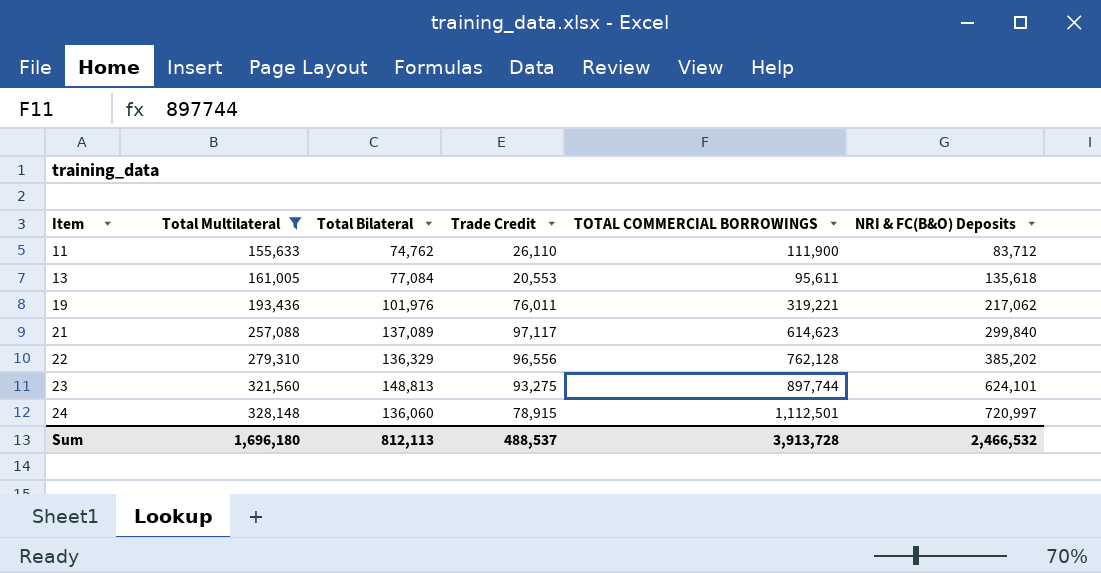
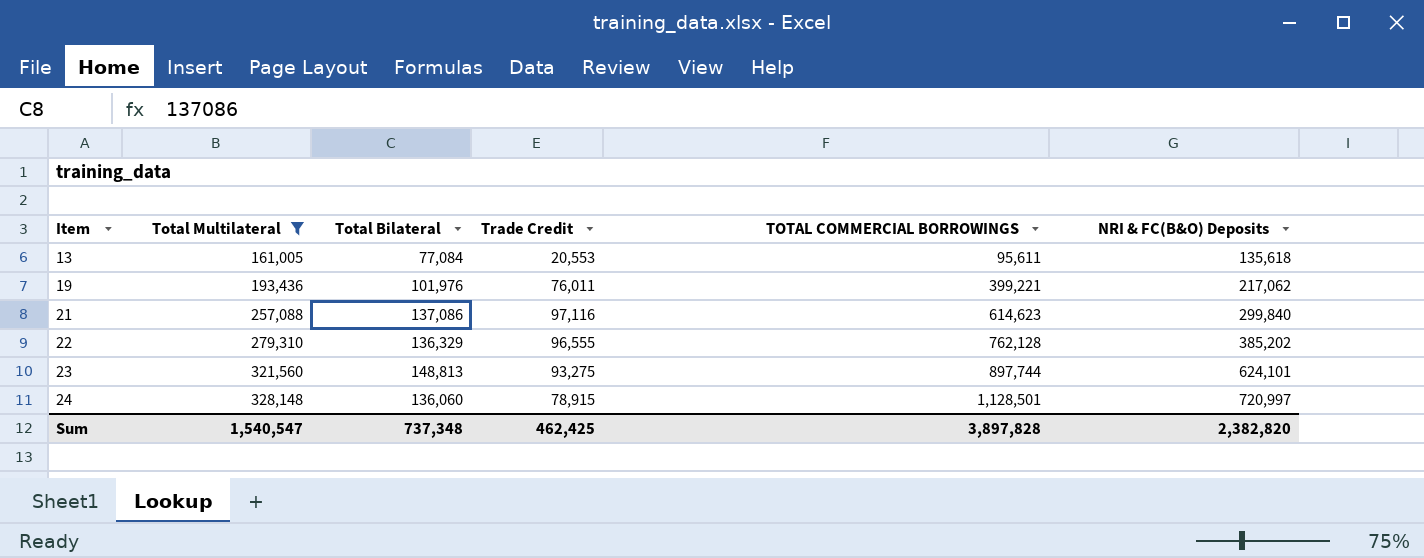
row 11: 155,633 | 74,762 | 26,110 | 111,900 | 83,712 -> none
19 | TOTAL COMMERCIAL BORROWINGS: 319,221 -> 399,221
21 | Total Bilateral: 137,089 -> 137,086
21 | Trade Credit: 97,117 -> 97,116
22 | Trade Credit: 96,556 -> 96,555
24 | TOTAL COMMERCIAL BORROWINGS: 1,112,501 -> 1,128,501
Sum | Total Multilateral: 1,696,180 -> 1,540,547
Sum | Total Bilateral: 812,113 -> 737,348
Sum | Trade Credit: 488,537 -> 462,425
Sum | TOTAL COMMERCIAL BORROWINGS: 3,913,728 -> 3,897,828
Sum | NRI & FC(B&O) Deposits: 2,466,532 -> 2,382,820

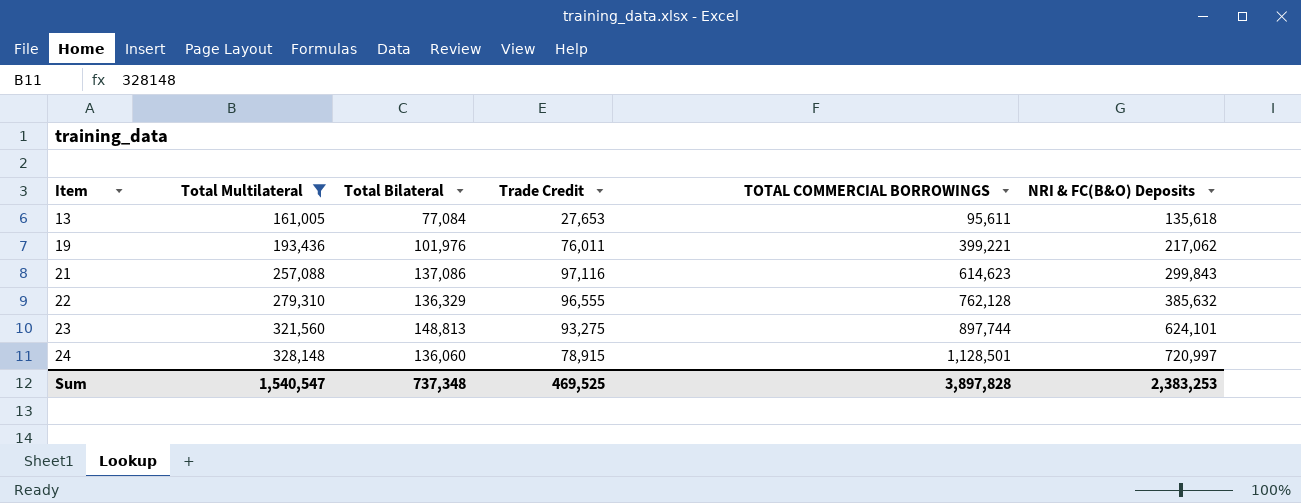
13 | Trade Credit: 20,553 -> 27,653
21 | NRI & FC(B&O) Deposits: 299,840 -> 299,843
22 | NRI & FC(B&O) Deposits: 385,202 -> 385,632
Sum | Trade Credit: 462,425 -> 469,525
Sum | NRI & FC(B&O) Deposits: 2,382,820 -> 2,383,253

